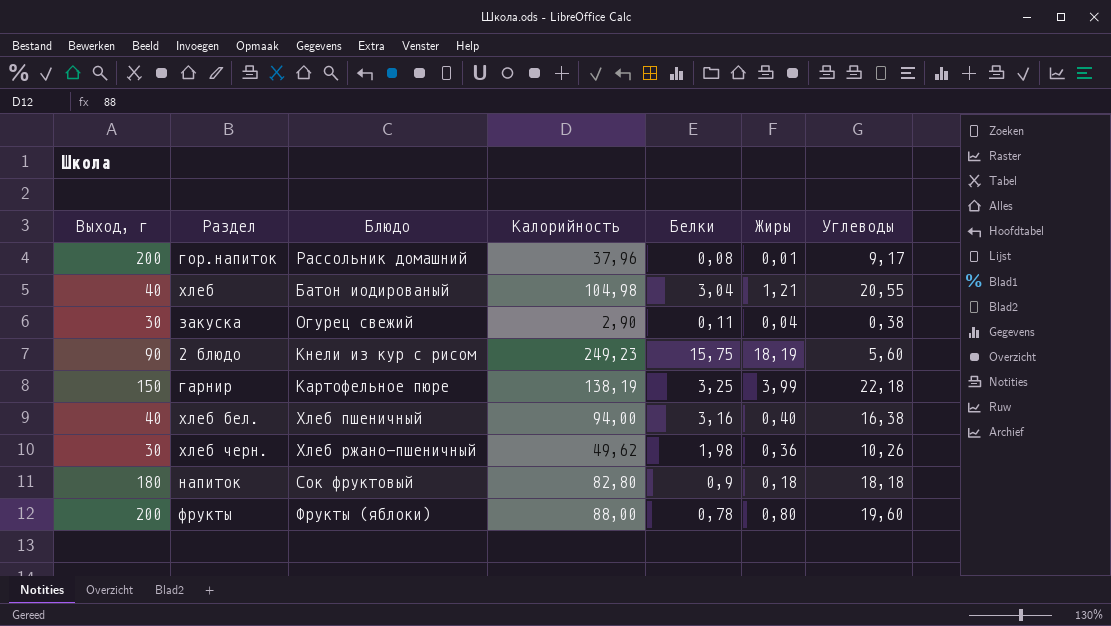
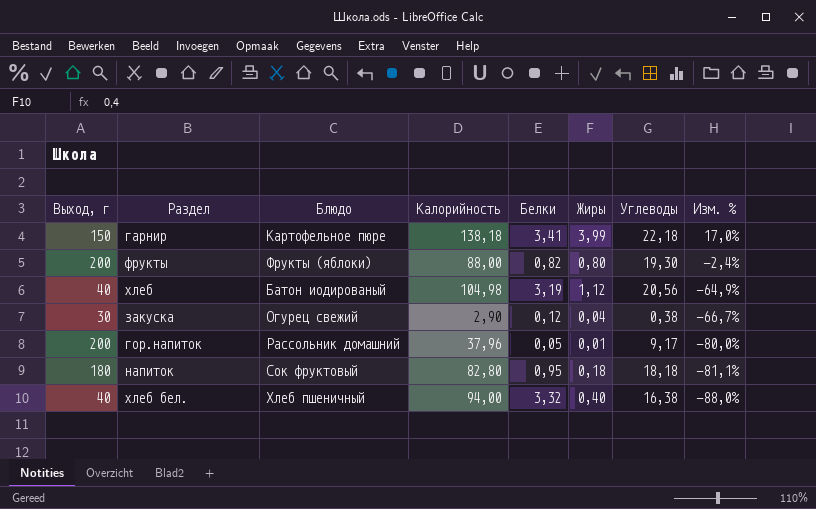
row order: none -> Изм. % descending
column Изм. % | formula: none -> ([Жиры] - [Белки]) / [Белки]
row 2 блюдо: 90 | Кнели из кур с рисом | 249,23 | 15,75 | 18,19 | 5,60 -> none
row хлеб черн.: 30 | Хлеб ржано-пшеничный | 49,62 | 1,98 | 0,36 | 10,26 -> none
гарнир | Калорийность: 138,19 -> 138,18
гарнир | Белки: 3,25 -> 3,41
фрукты | Белки: 0,78 -> 0,82
фрукты | Углеводы: 19,60 -> 19,30
хлеб | Белки: 3,04 -> 3,19
хлеб | Жиры: 1,21 -> 1,12
хлеб | Углеводы: 20,55 -> 20,56
закуска | Белки: 0,11 -> 0,12
гор.напиток | Белки: 0,08 -> 0,05
напиток | Белки: 0,9 -> 0,95
хлеб бел. | Белки: 3,16 -> 3,32

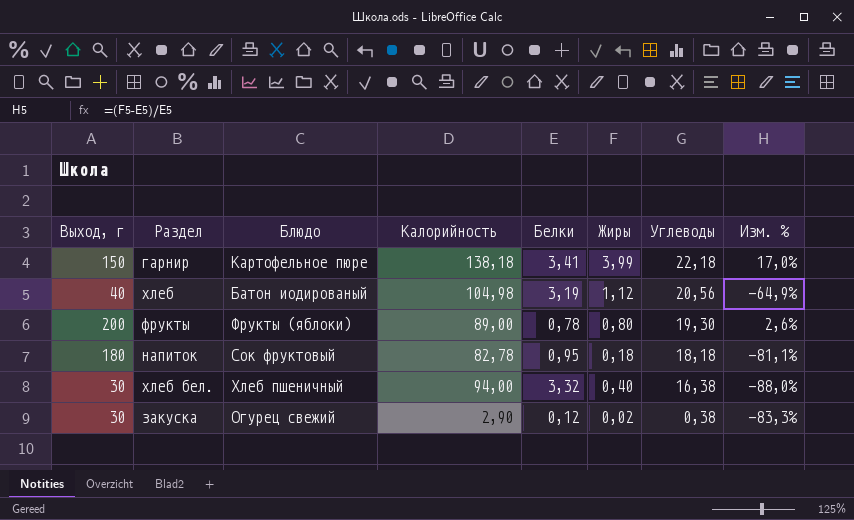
row order: Изм. % descending -> Углеводы descending
row гор.напиток: 200 | Рассольник домашний | 37,96 | 0,05 | 0,01 | 9,17 | -80,0% -> none
фрукты | Калорийность: 88,00 -> 89,00
фрукты | Белки: 0,82 -> 0,78
фрукты | Изм. %: -2,4% -> 2,6%
напиток | Калорийность: 82,80 -> 82,78
хлеб бел. | Выход, г: 40 -> 30
закуска | Жиры: 0,04 -> 0,02
закуска | Изм. %: -66,7% -> -83,3%

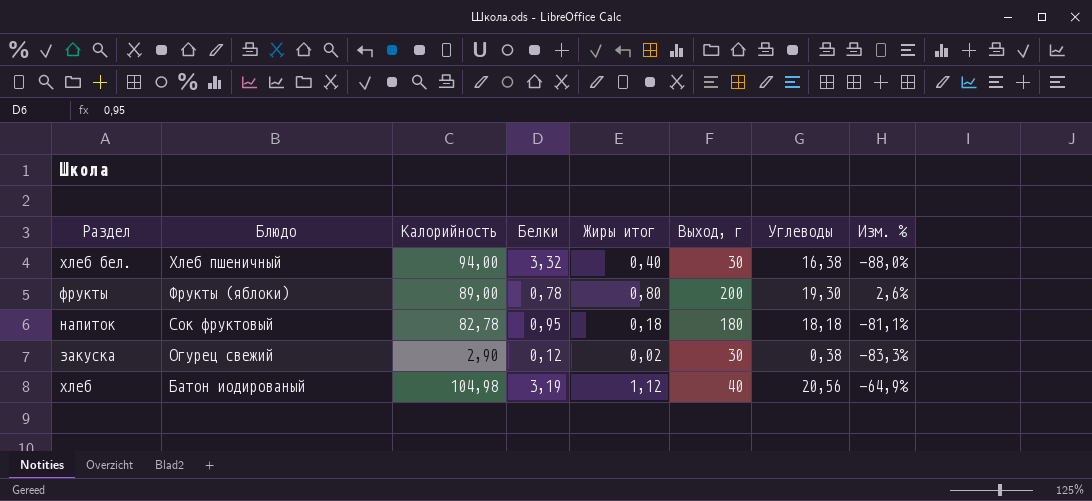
row order: Углеводы descending -> Блюдо descending
column name: Жиры -> Жиры итог
column Выход, г | position: 1 -> 6
row гарнир: 150 | Картофельное пюре | 138,18 | 3,41 | 3,99 | 22,18 | 17,0% -> none

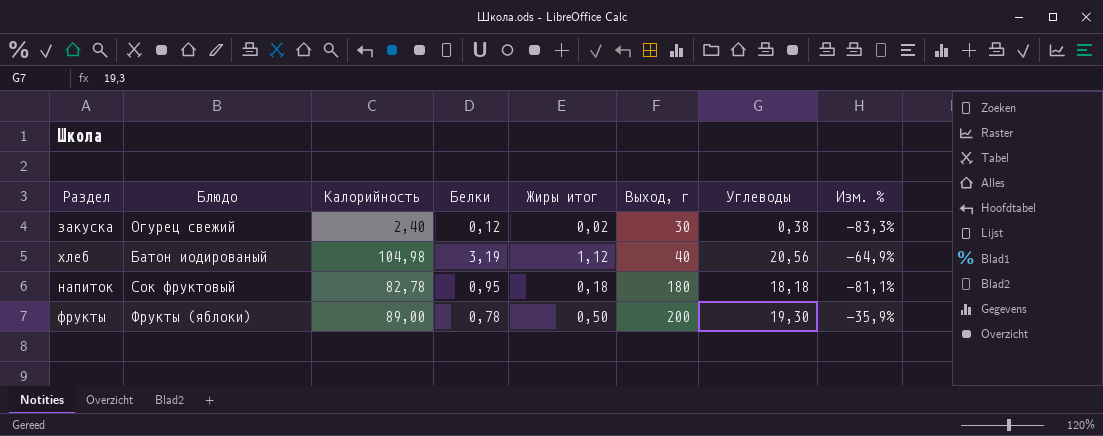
row order: Блюдо descending -> Выход, г ascending
row хлеб бел.: Хлеб пшеничный | 94,00 | 3,32 | 0,40 | 30 | 16,38 | -88,0% -> none
закуска | Калорийность: 2,90 -> 2,40
фрукты | Жиры итог: 0,80 -> 0,50
фрукты | Изм. %: 2,6% -> -35,9%

